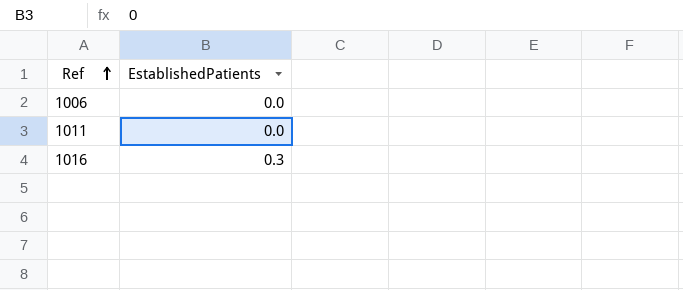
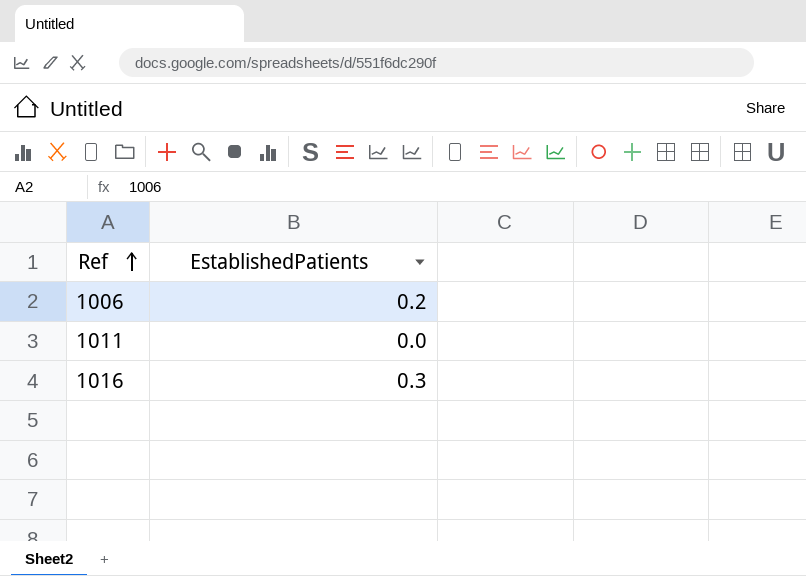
1006 | EstablishedPatients: 0.0 -> 0.2

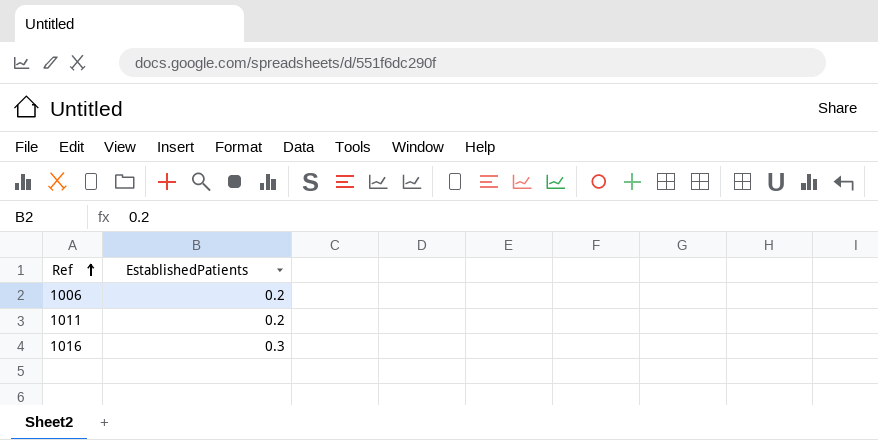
1011 | EstablishedPatients: 0.0 -> 0.2

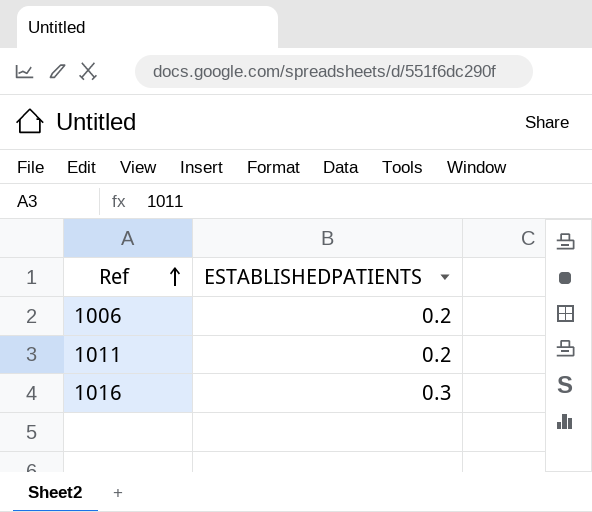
column name: EstablishedPatients -> ESTABLISHEDPATIENTS

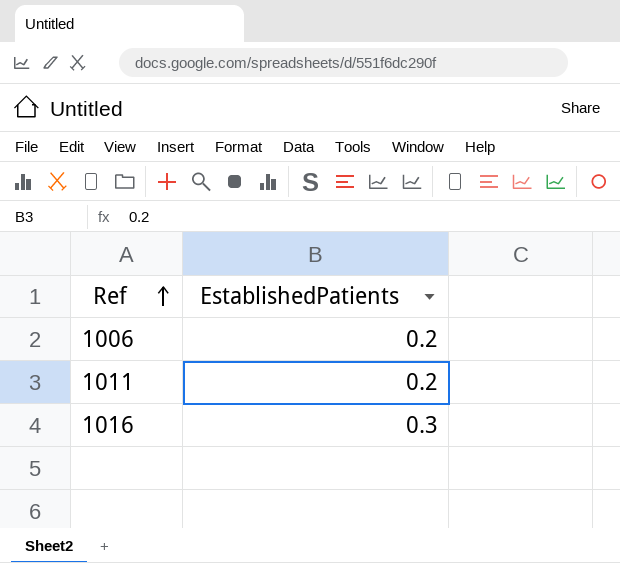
column name: ESTABLISHEDPATIENTS -> EstablishedPatients

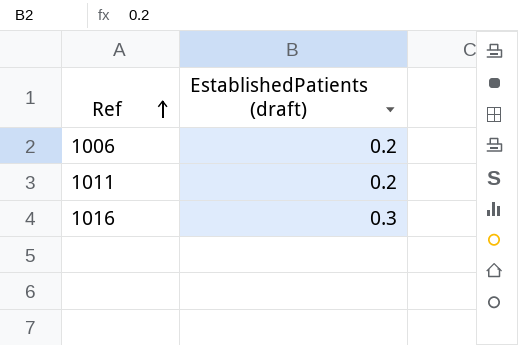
column name: EstablishedPatients -> EstablishedPatients (draft)

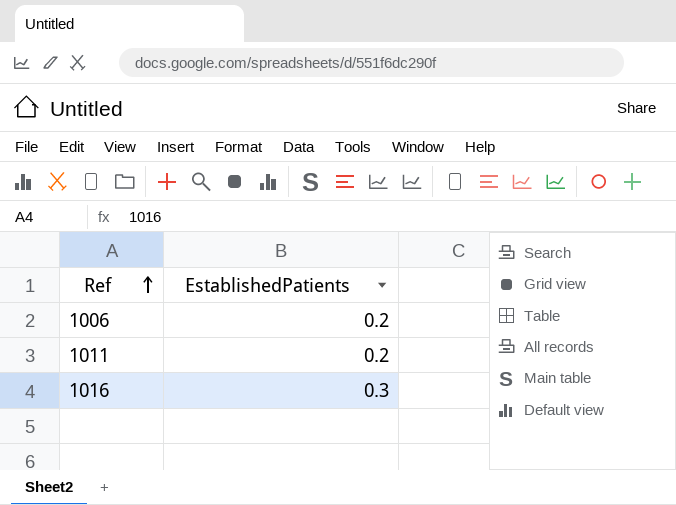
column name: EstablishedPatients (draft) -> EstablishedPatients

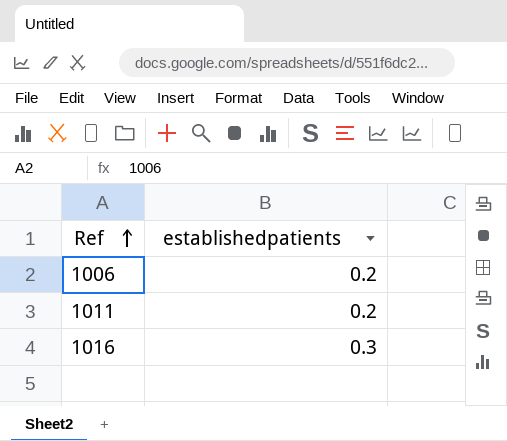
column name: EstablishedPatients -> establishedpatients

